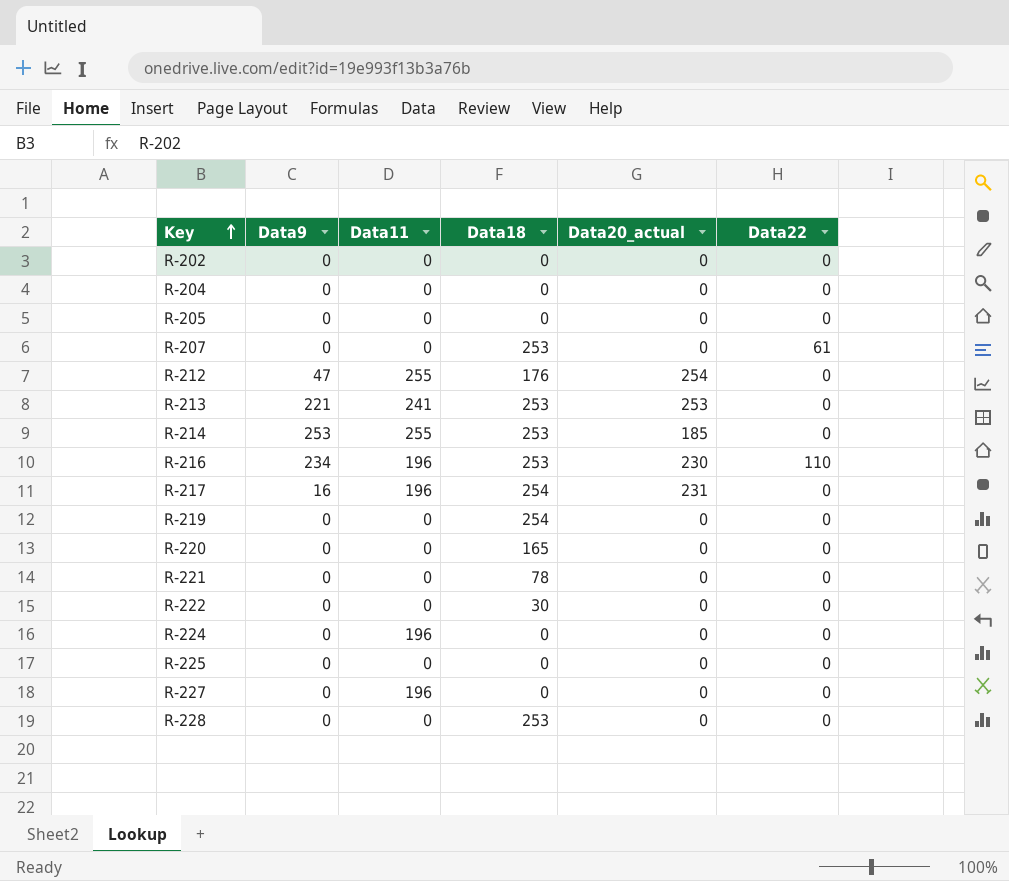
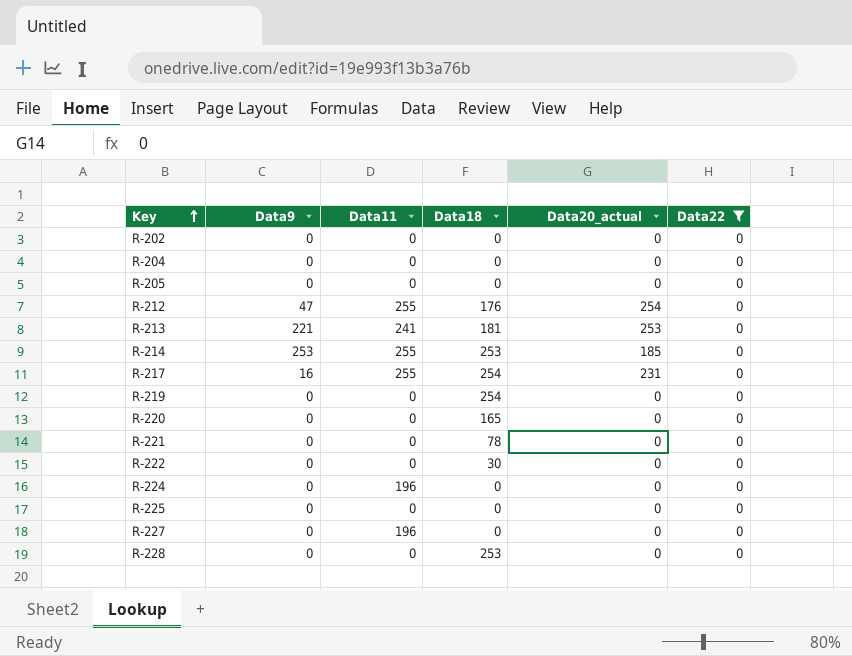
filter: none -> Data22 = 0
R-213 | Data18: 253 -> 181
R-217 | Data11: 196 -> 255

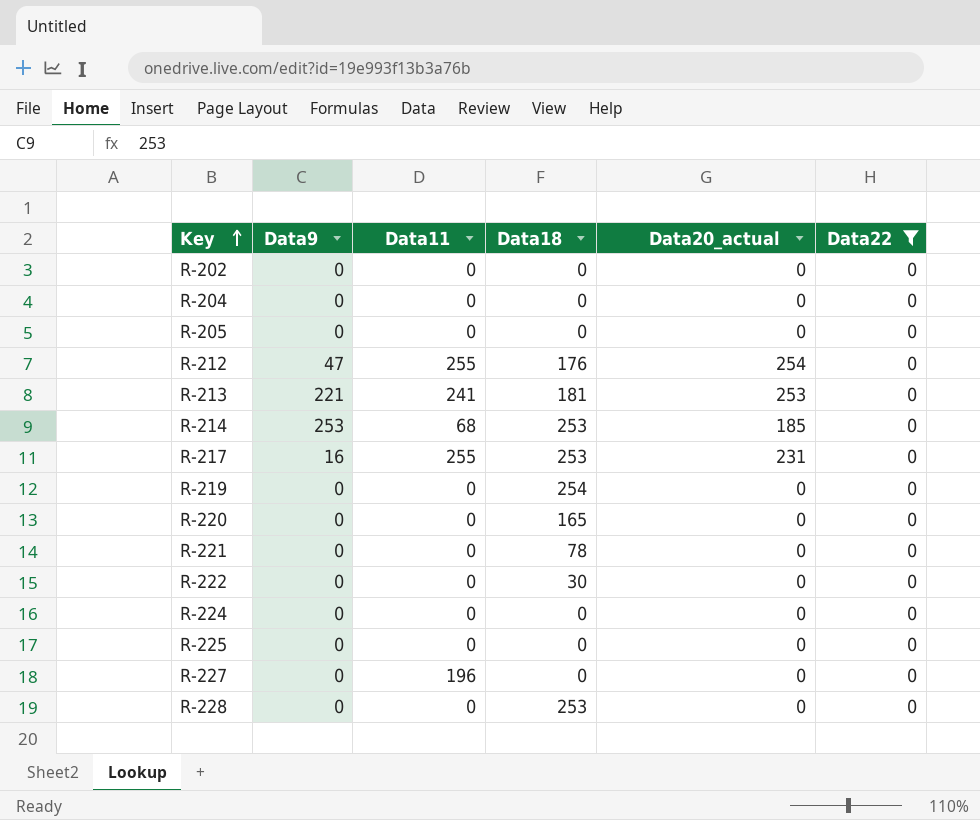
R-214 | Data11: 255 -> 68
R-217 | Data18: 254 -> 253
R-224 | Data11: 196 -> 0

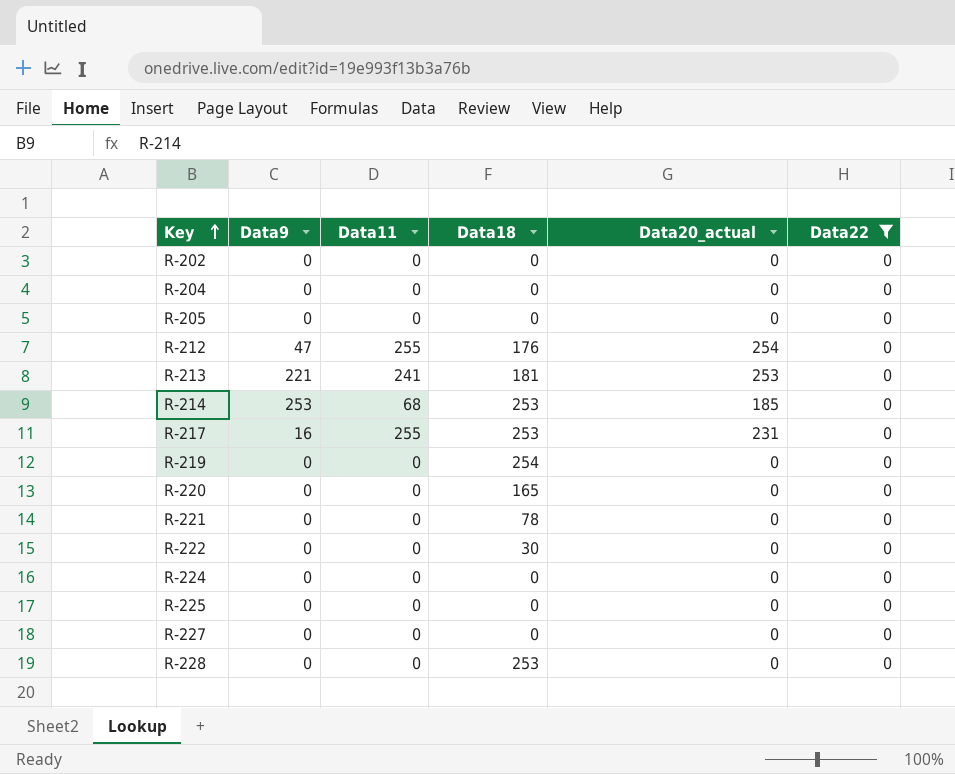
R-227 | Data11: 196 -> 0

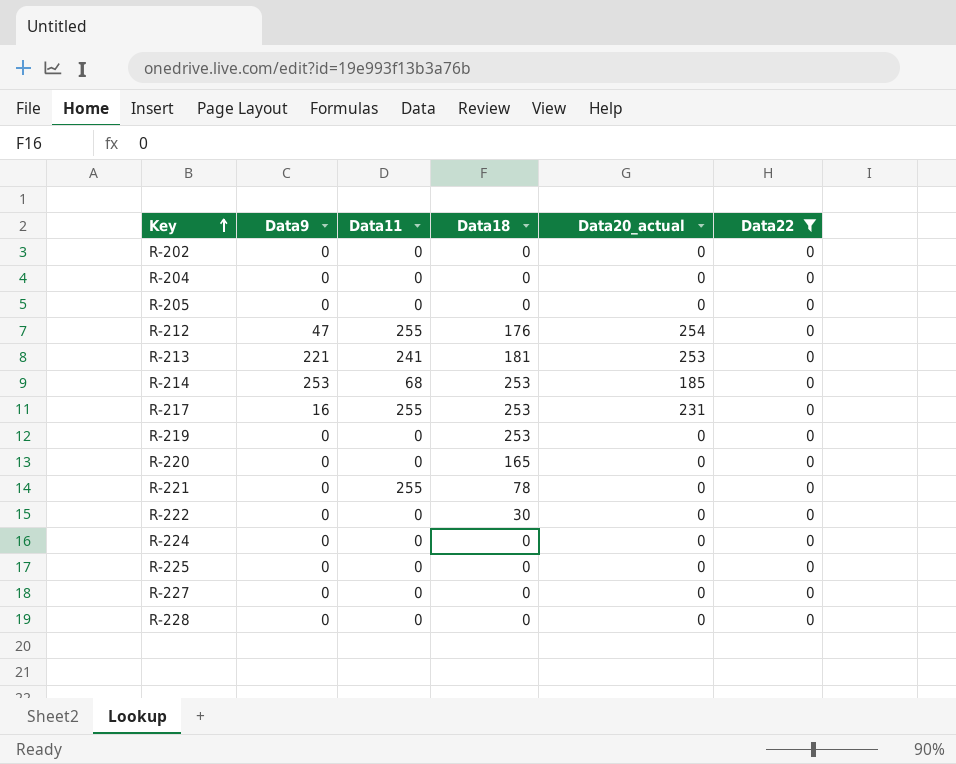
R-219 | Data18: 254 -> 253
R-221 | Data11: 0 -> 255
R-228 | Data18: 253 -> 0

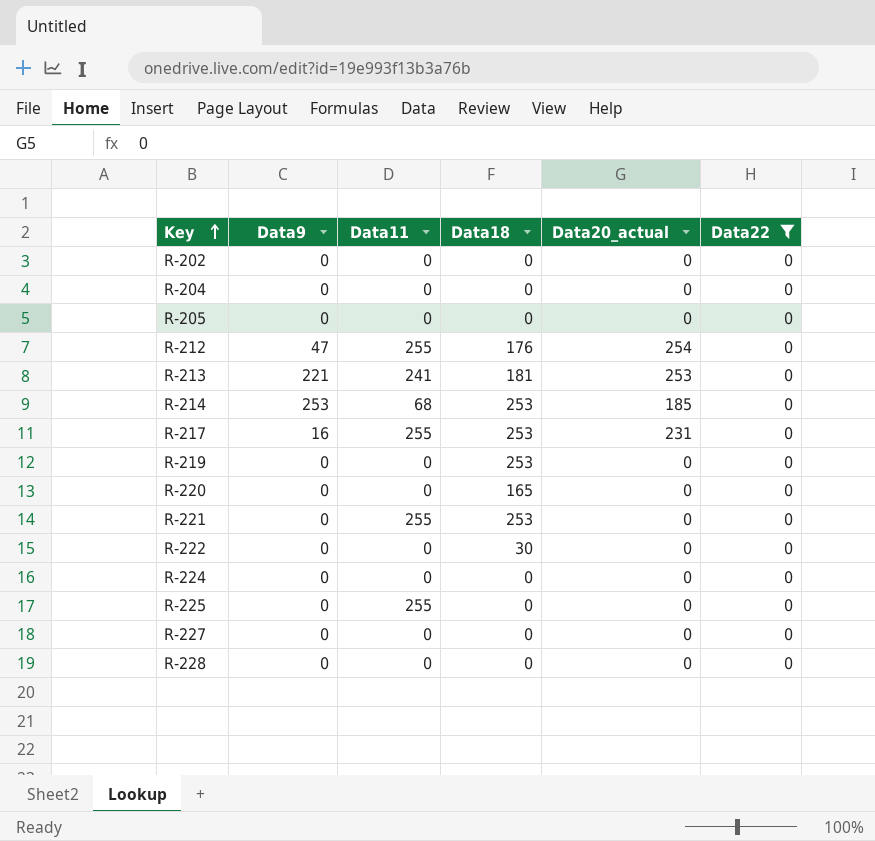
R-221 | Data18: 78 -> 253
R-225 | Data11: 0 -> 255

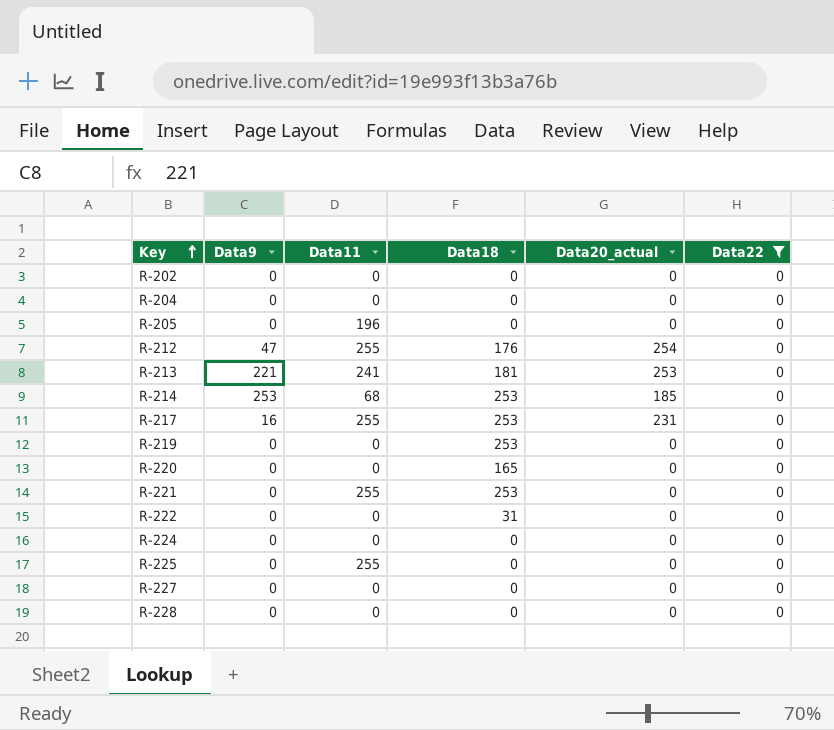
R-205 | Data11: 0 -> 196
R-222 | Data18: 30 -> 31

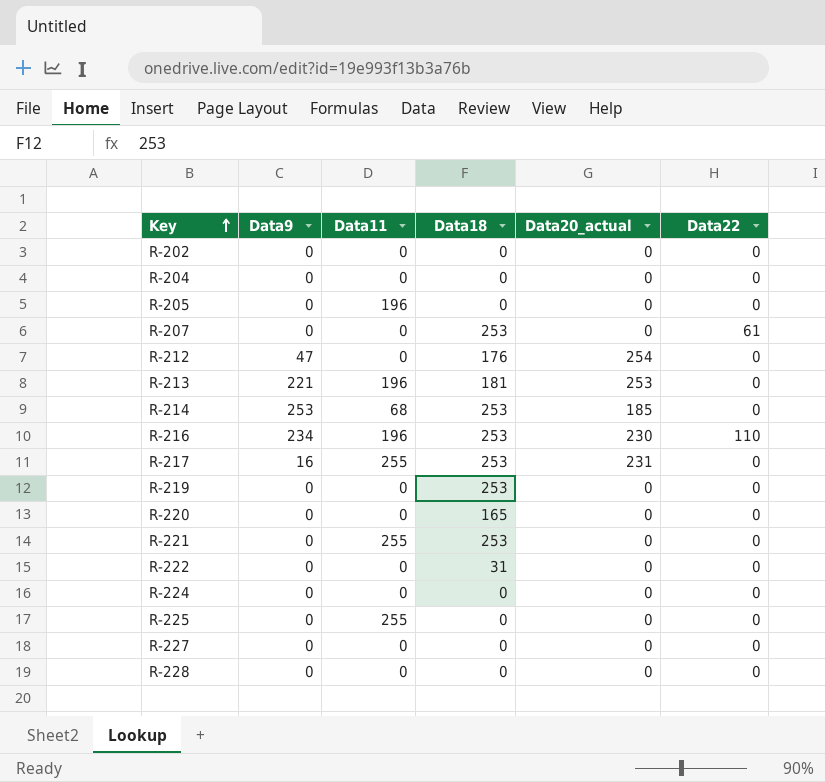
filter: Data22 = 0 -> none
R-212 | Data11: 255 -> 0
R-213 | Data11: 241 -> 196

